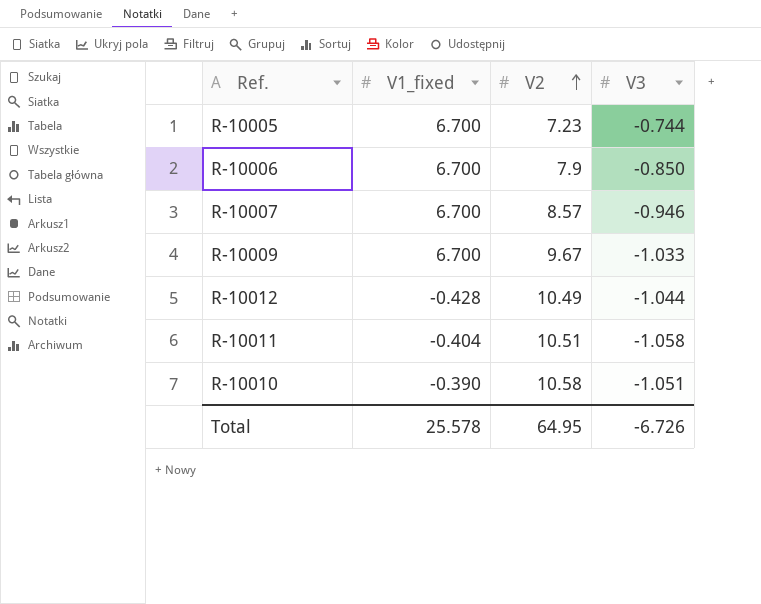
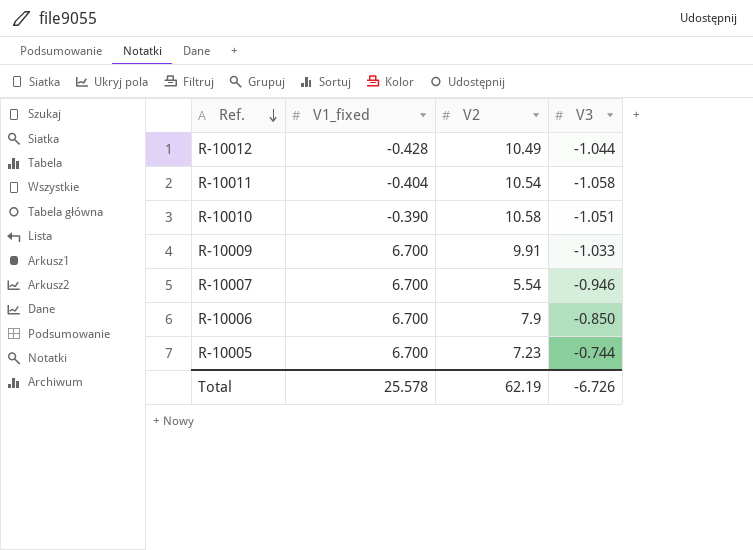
row order: V2 ascending -> Ref. descending
R-10011 | V2: 10.51 -> 10.54
R-10009 | V2: 9.67 -> 9.91
R-10007 | V2: 8.57 -> 5.54
Total | V2: 64.95 -> 62.19

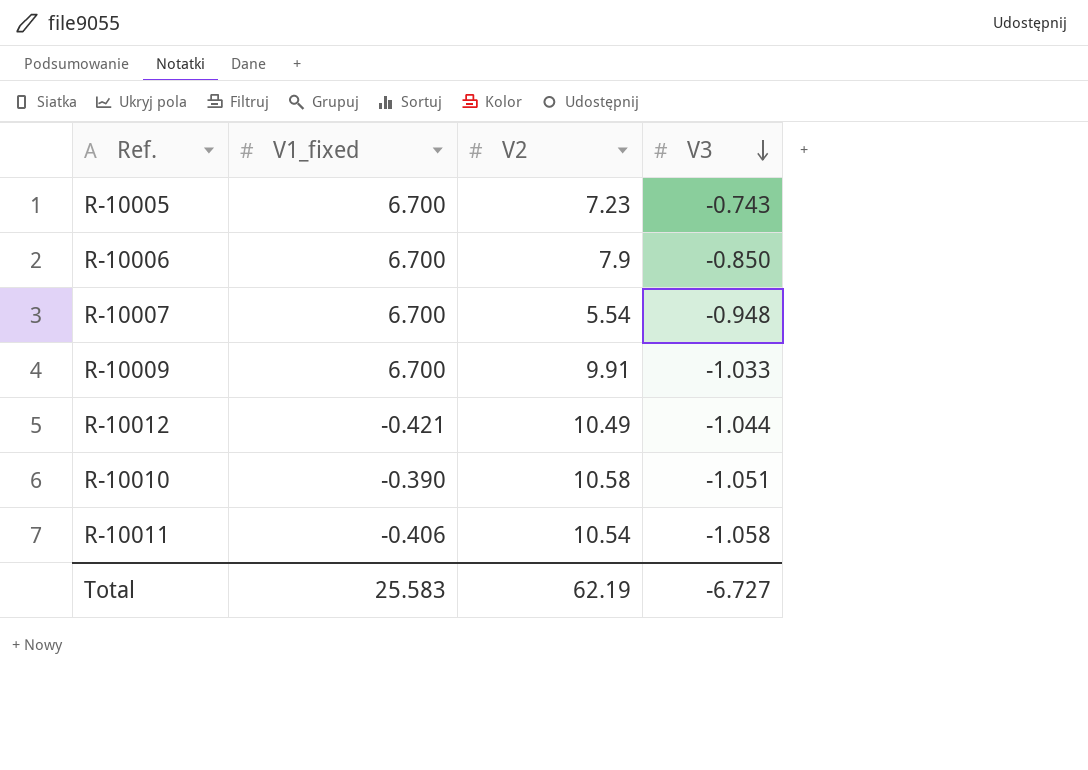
row order: Ref. descending -> V3 descending
R-10005 | V3: -0.744 -> -0.743
R-10007 | V3: -0.946 -> -0.948
R-10012 | V1_fixed: -0.428 -> -0.421
R-10011 | V1_fixed: -0.404 -> -0.406
Total | V1_fixed: 25.578 -> 25.583
Total | V3: -6.726 -> -6.727

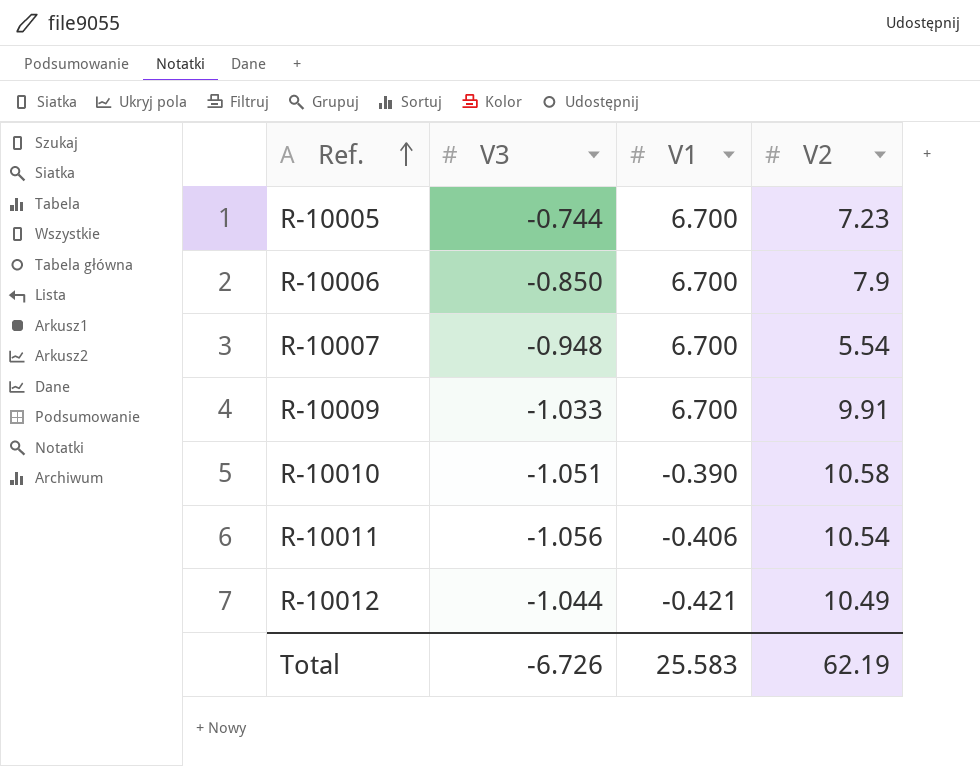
row order: V3 descending -> Ref. ascending
column V3 | position: 4 -> 2
column name: V1_fixed -> V1
R-10005 | V3: -0.743 -> -0.744
R-10011 | V3: -1.058 -> -1.056
Total | V3: -6.727 -> -6.726

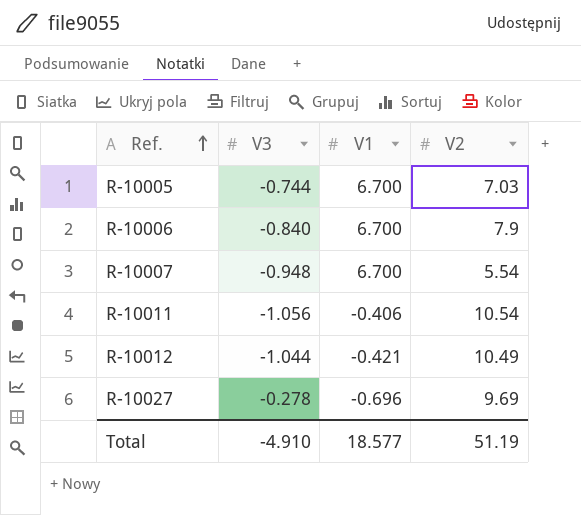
row R-10009: -1.033 | 6.700 | 9.91 -> none
row R-10010: -1.051 | -0.390 | 10.58 -> none
R-10005 | V2: 7.23 -> 7.03
R-10006 | V3: -0.850 -> -0.840
row R-10027: none -> -0.278 | -0.696 | 9.69
Total | V3: -6.726 -> -4.910
Total | V1: 25.583 -> 18.577
Total | V2: 62.19 -> 51.19

